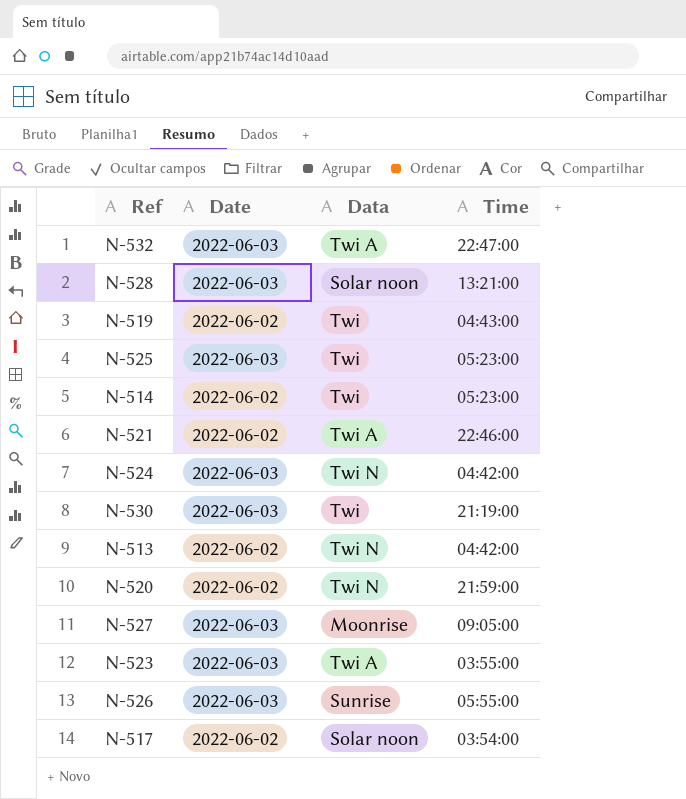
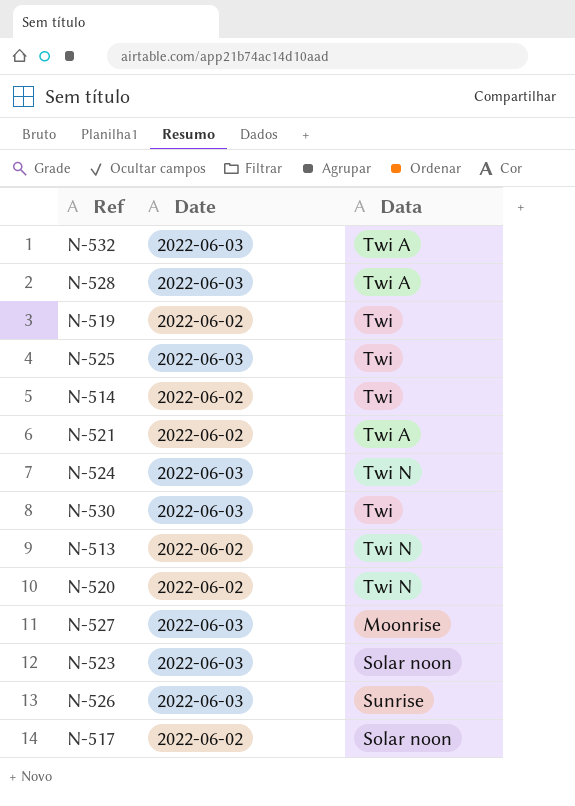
column Time | position: 4 -> none
N-528 | Data: Solar noon -> Twi A
N-523 | Data: Twi A -> Solar noon

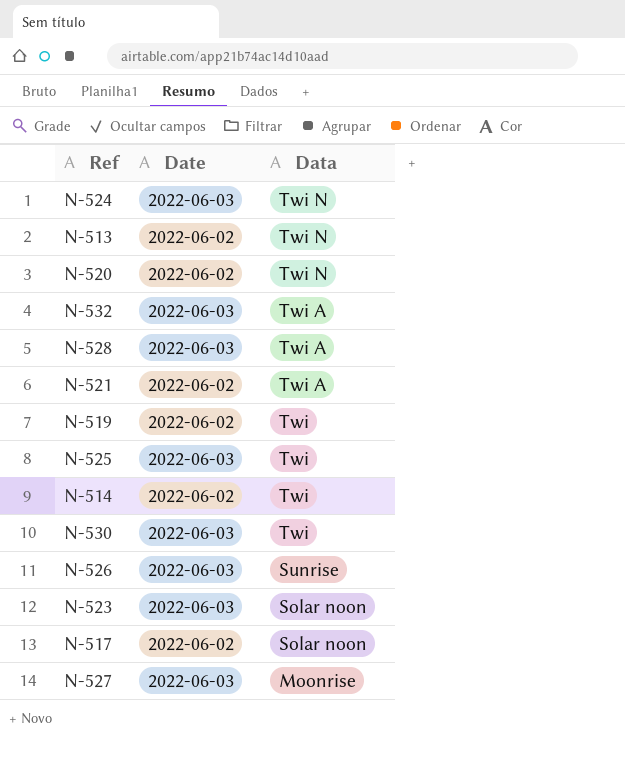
row order: none -> Data descending

